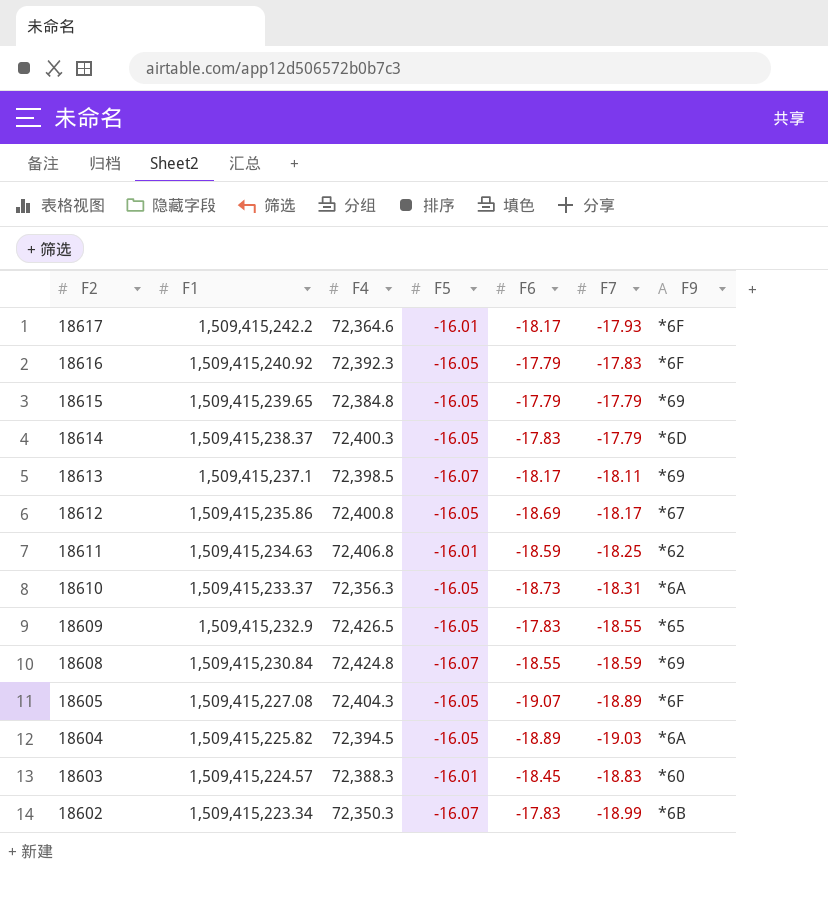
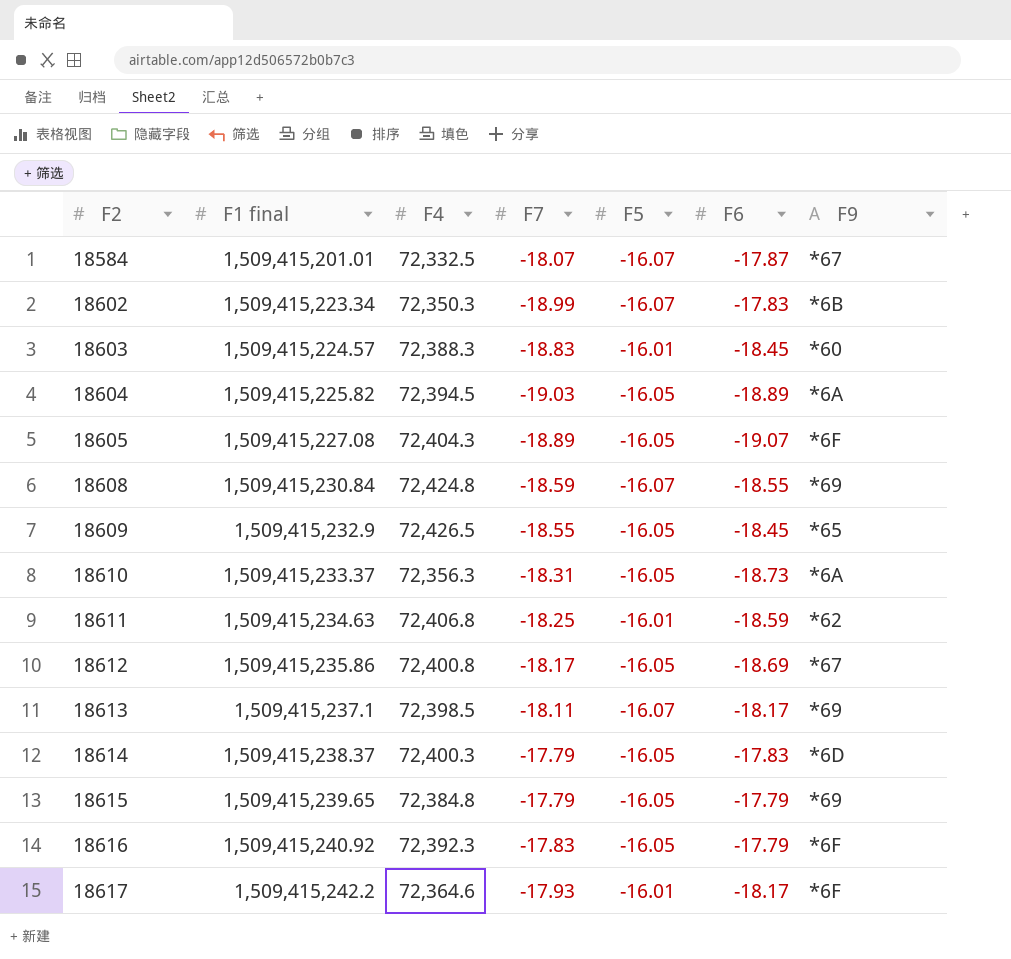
row order: F2 descending -> F2 ascending
column name: F1 -> F1 final
column F7 | position: 6 -> 4
row 18584: none -> 1,509,415,201.01 | 72,332.5 | -18.07 | -16.07 | -17.87 | *67
18609 | F6: -17.83 -> -18.45

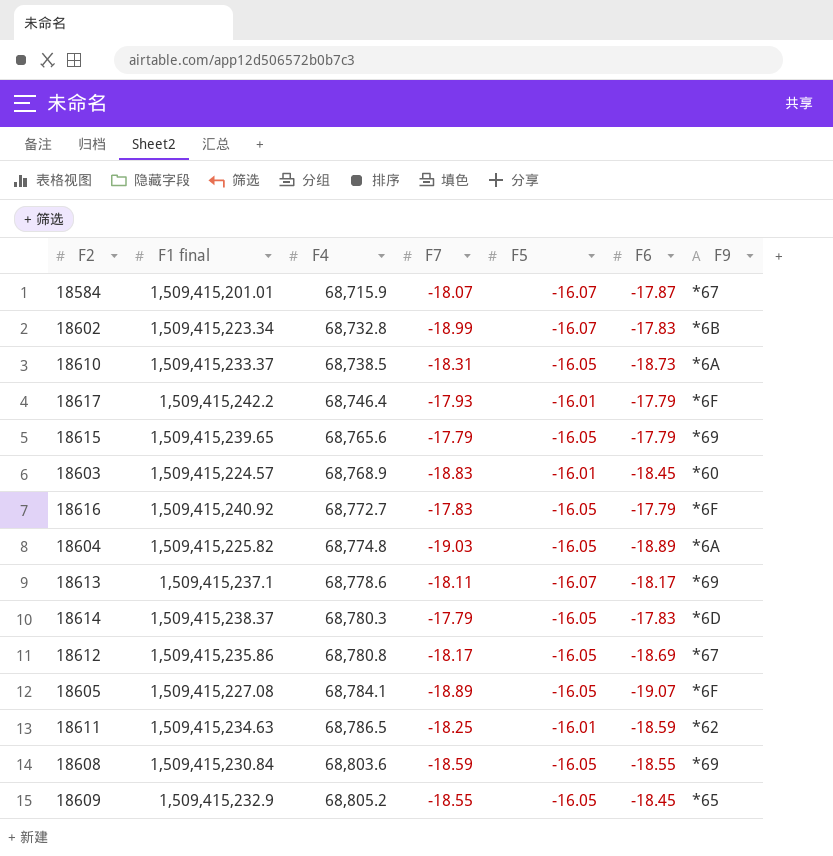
row order: F2 ascending -> F4 ascending
18584 | F4: 72,332.5 -> 68,715.9
18602 | F4: 72,350.3 -> 68,732.8
18610 | F4: 72,356.3 -> 68,738.5
18617 | F4: 72,364.6 -> 68,746.4
18617 | F6: -18.17 -> -17.79
18615 | F4: 72,384.8 -> 68,765.6
18603 | F4: 72,388.3 -> 68,768.9
18616 | F4: 72,392.3 -> 68,772.7
18604 | F4: 72,394.5 -> 68,774.8
18613 | F4: 72,398.5 -> 68,778.6
18614 | F4: 72,400.3 -> 68,780.3
18612 | F4: 72,400.8 -> 68,780.8
18605 | F4: 72,404.3 -> 68,784.1
18611 | F4: 72,406.8 -> 68,786.5
18608 | F4: 72,424.8 -> 68,803.6
18608 | F5: -16.07 -> -16.05
18609 | F4: 72,426.5 -> 68,805.2

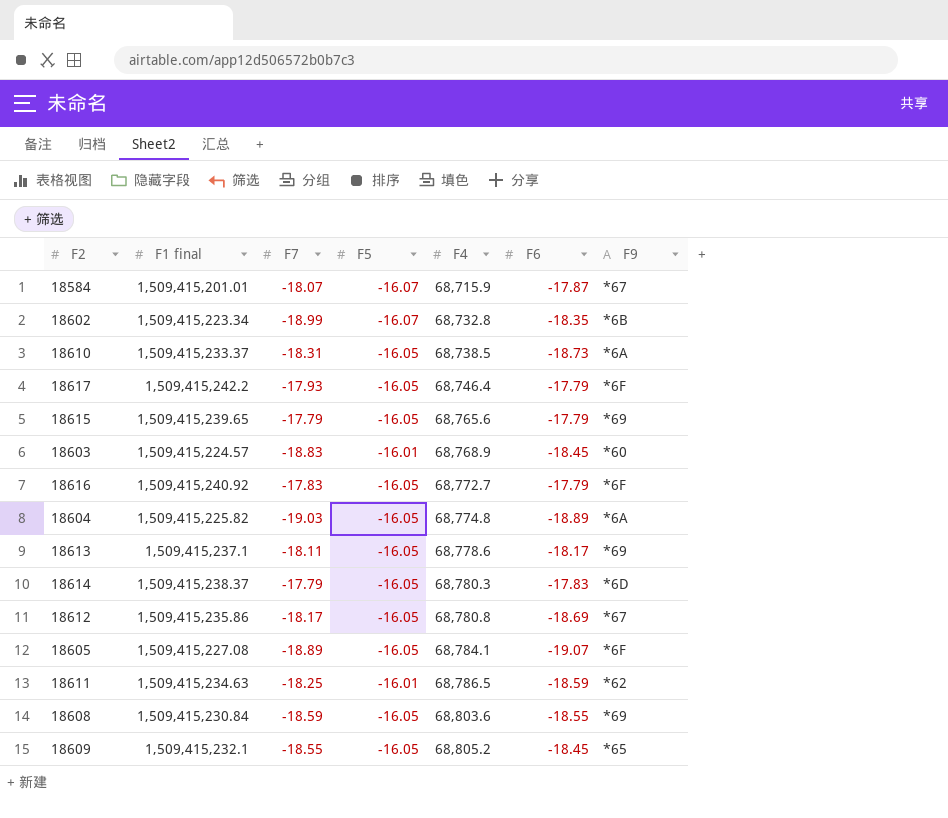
column F4 | position: 3 -> 5
18602 | F6: -17.83 -> -18.35
18617 | F5: -16.01 -> -16.05
18613 | F5: -16.07 -> -16.05
18609 | F1 final: 1,509,415,232.9 -> 1,509,415,232.1

